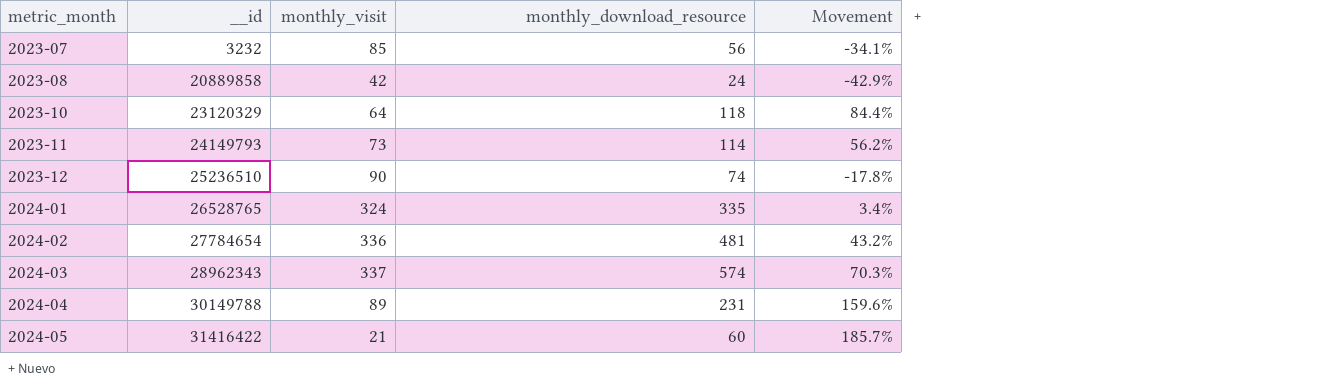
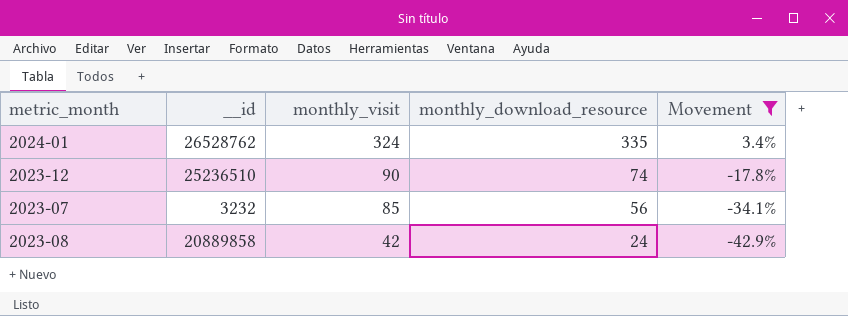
filter: none -> Movement <= 3.4%
row order: metric_month ascending -> monthly_visit descending
2024-01 | __id: 26528765 -> 26528762

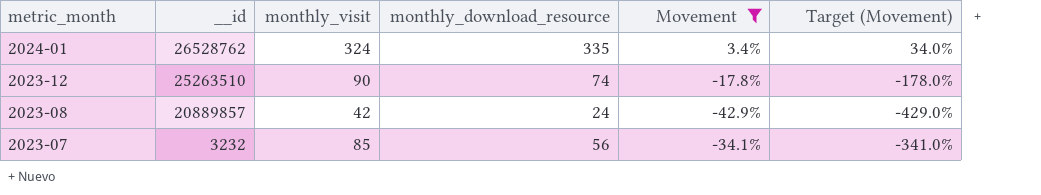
row order: monthly_visit descending -> metric_month descending
column Target (Movement) | formula: none -> [Movement] * 10
2023-12 | __id: 25236510 -> 25263510
2023-08 | __id: 20889858 -> 20889857

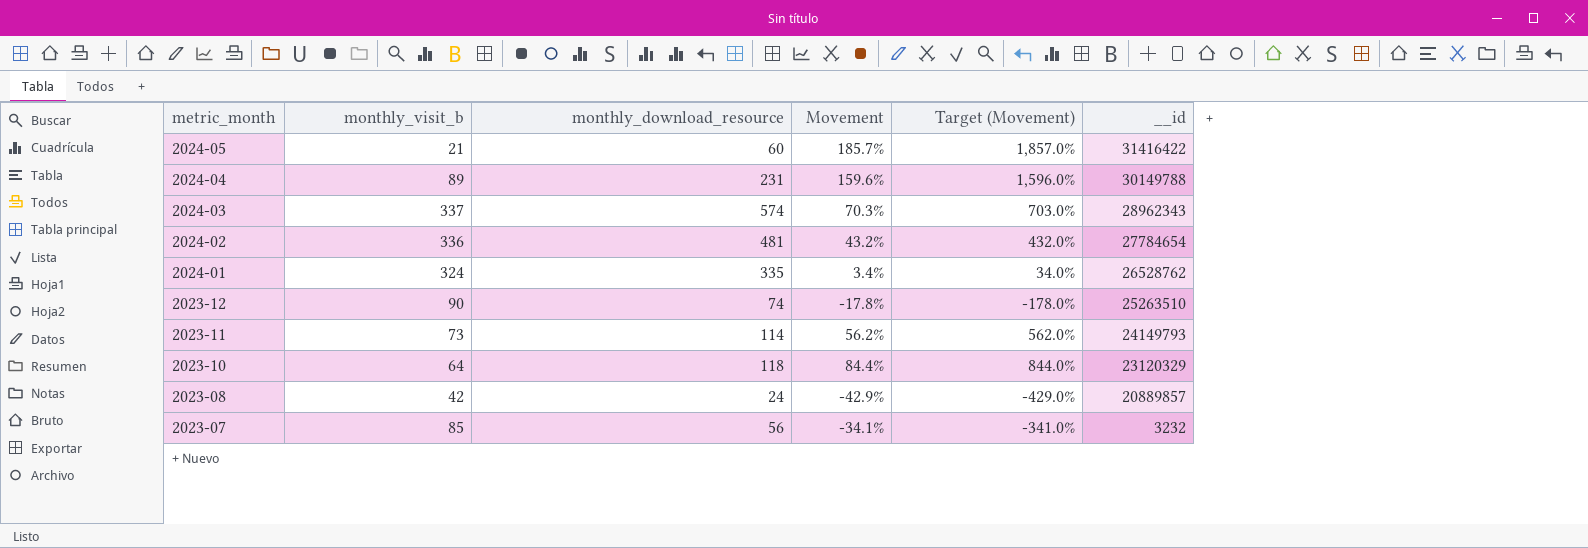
filter: Movement <= 3.4% -> none
column name: monthly_visit -> monthly_visit_b
column __id | position: 2 -> 6

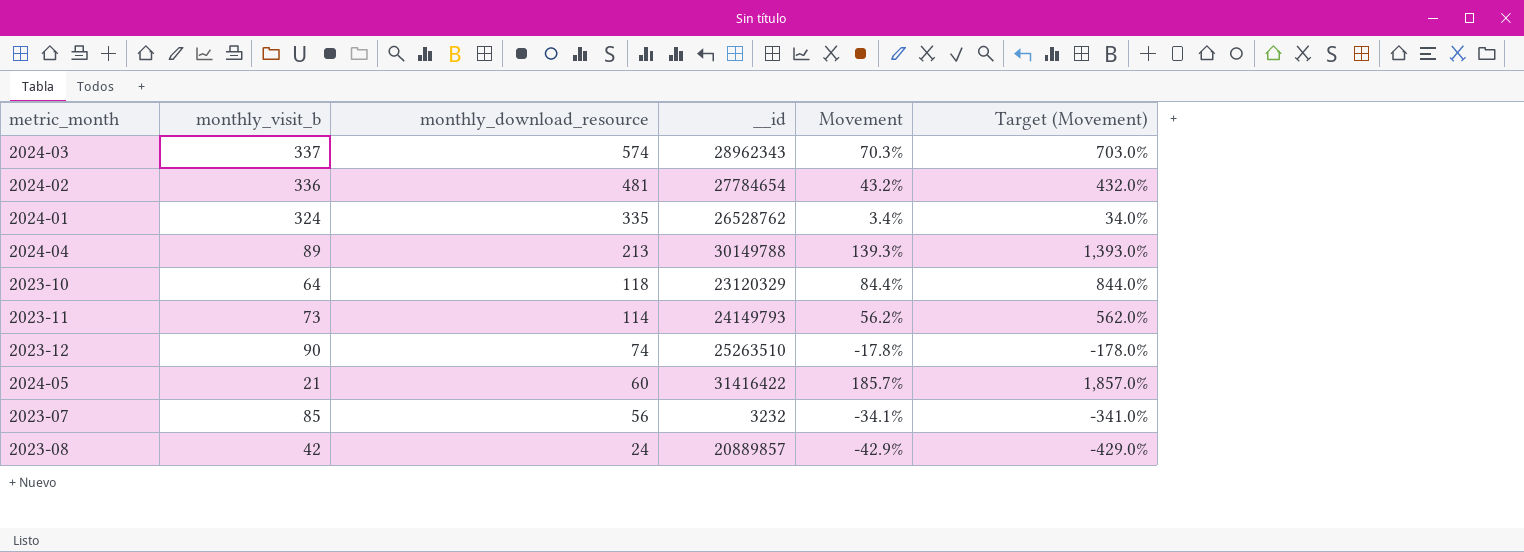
row order: metric_month descending -> monthly_download_resource descending
column __id | position: 6 -> 4
2024-04 | monthly_download_resource: 231 -> 213
2024-04 | Movement: 159.6% -> 139.3%
2024-04 | Target (Movement): 1,596.0% -> 1,393.0%

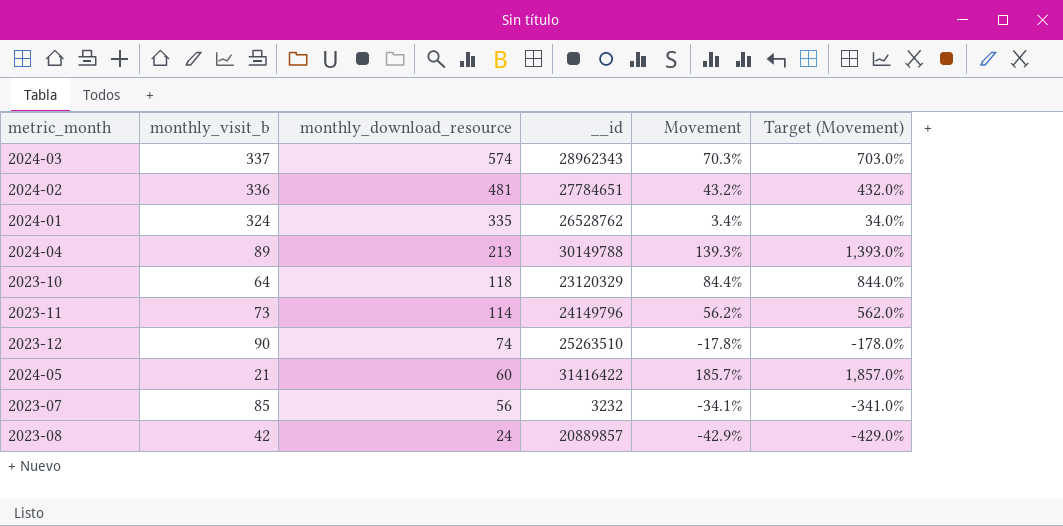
2024-02 | __id: 27784654 -> 27784651
2023-11 | __id: 24149793 -> 24149796

